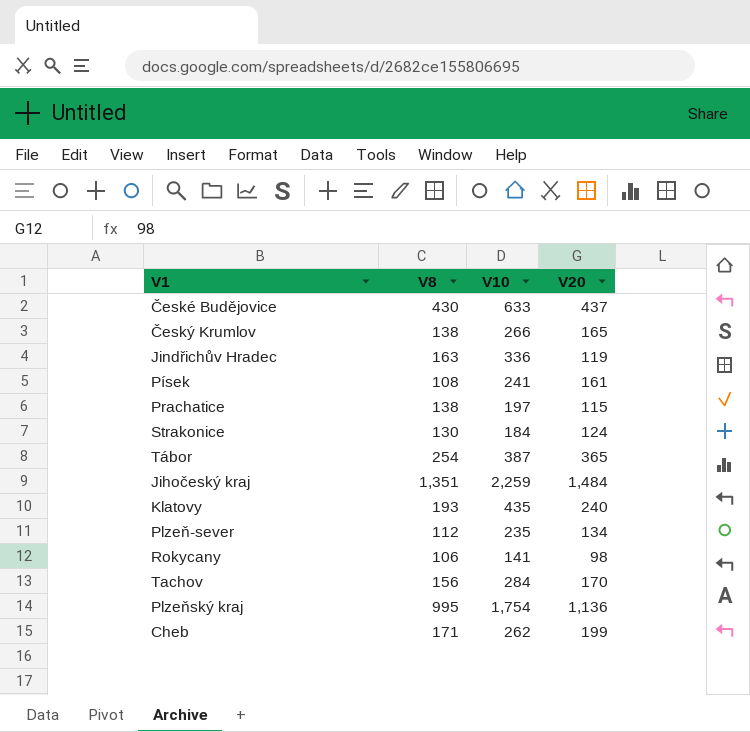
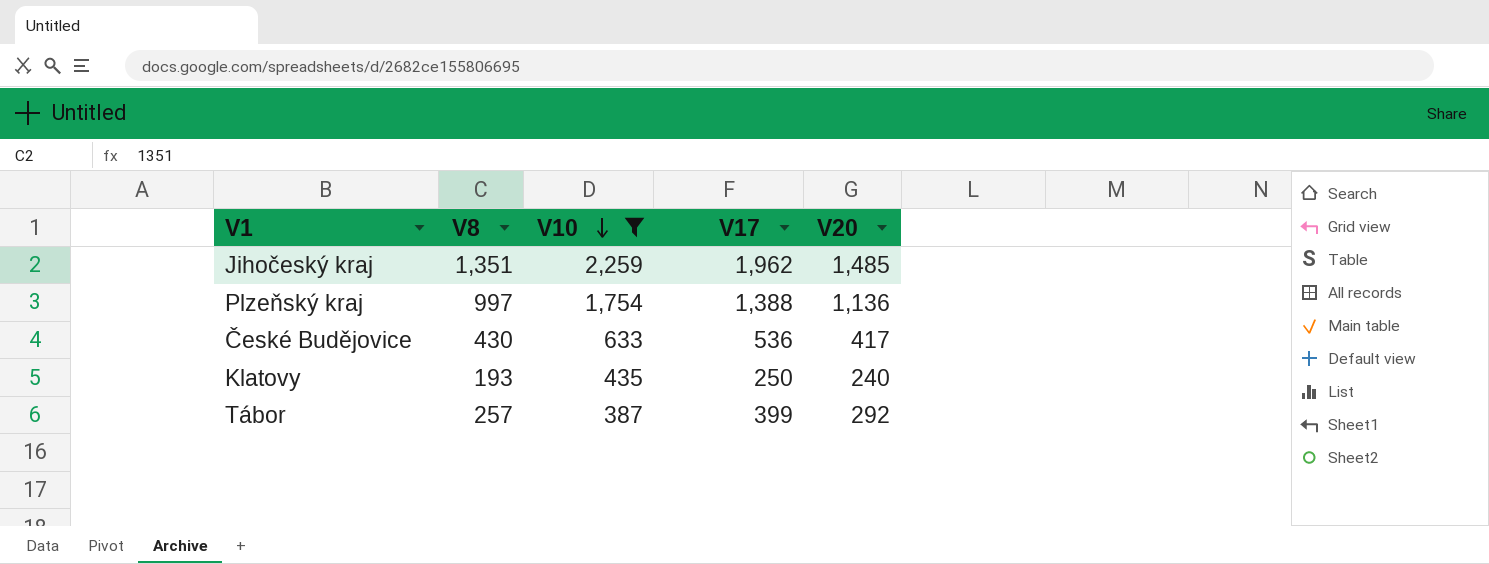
filter: none -> V10 >= 387
row order: none -> V10 descending
column V17 | position: none -> 4
Jihočeský kraj | V20: 1,484 -> 1,485
Plzeňský kraj | V8: 995 -> 997
České Budějovice | V20: 437 -> 417
Tábor | V8: 254 -> 257
Tábor | V20: 365 -> 292

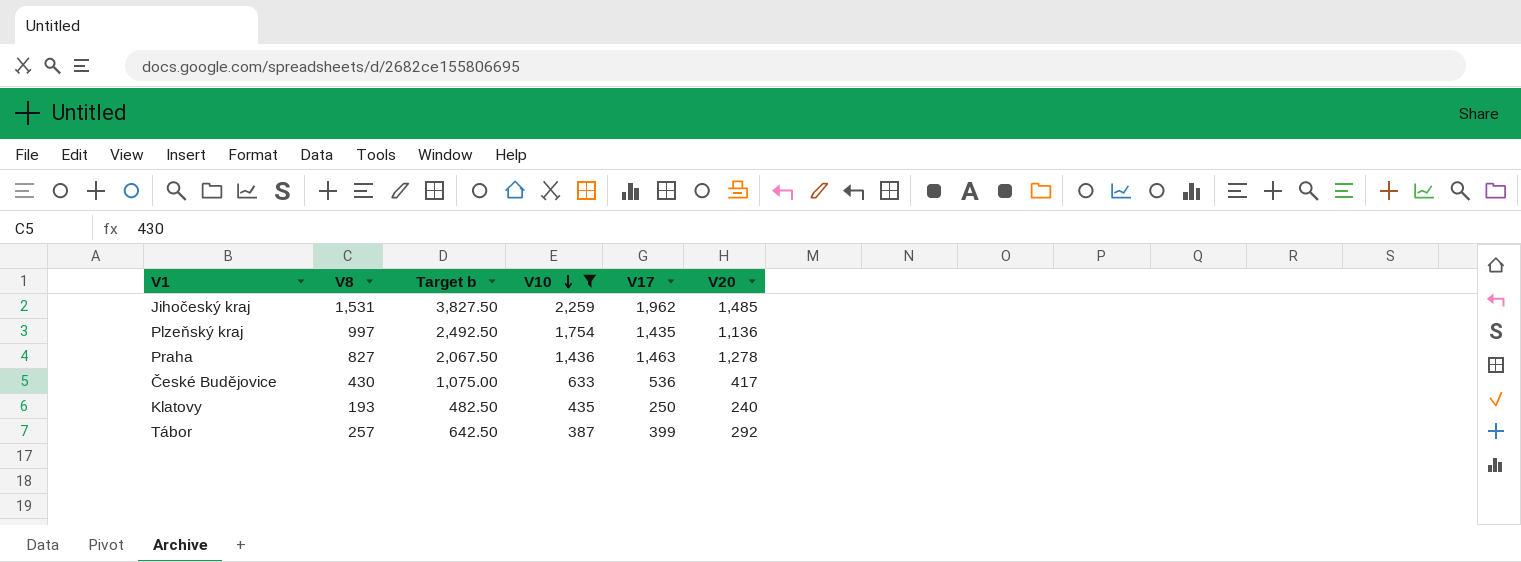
column Target b | formula: none -> [V8] * 2.5
Jihočeský kraj | V8: 1,351 -> 1,531
Plzeňský kraj | V17: 1,388 -> 1,435
row Praha: none -> 827 | 2,067.50 | 1,436 | 1,463 | 1,278

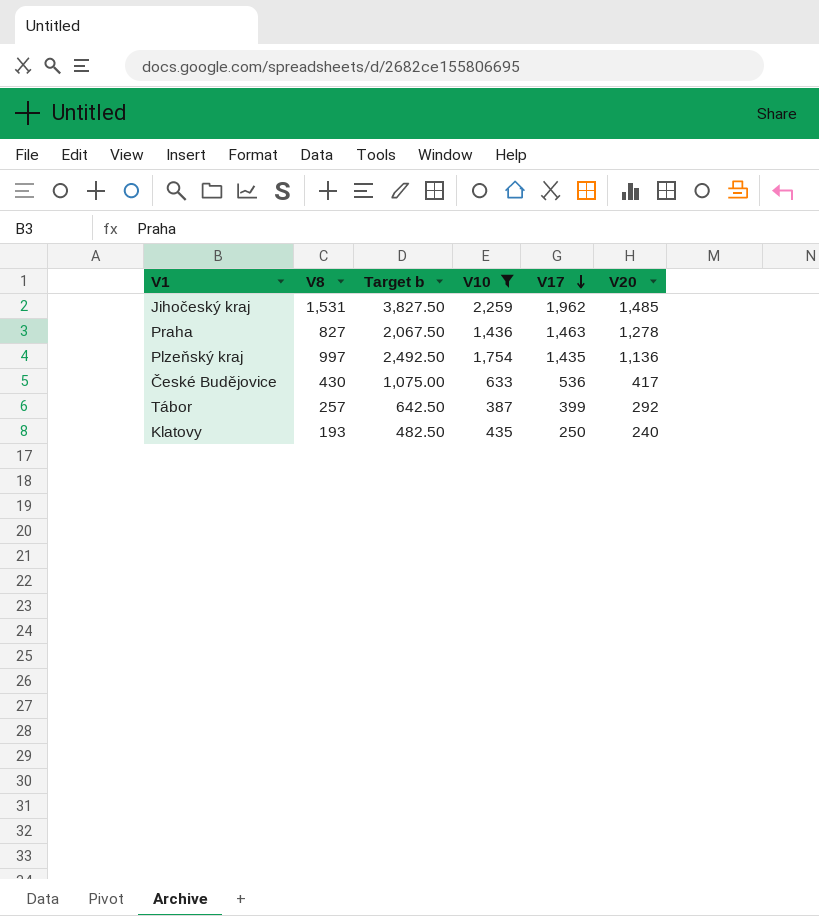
row order: V10 descending -> V17 descending

